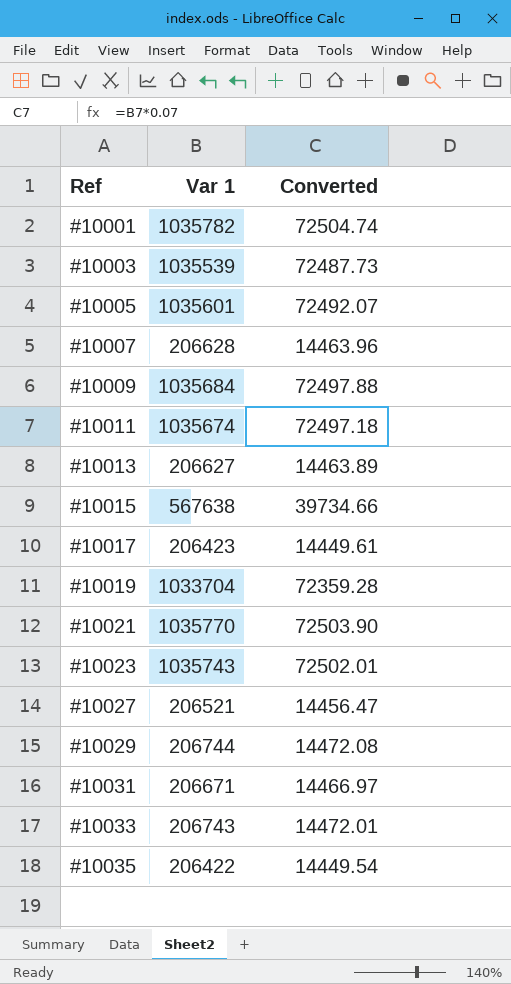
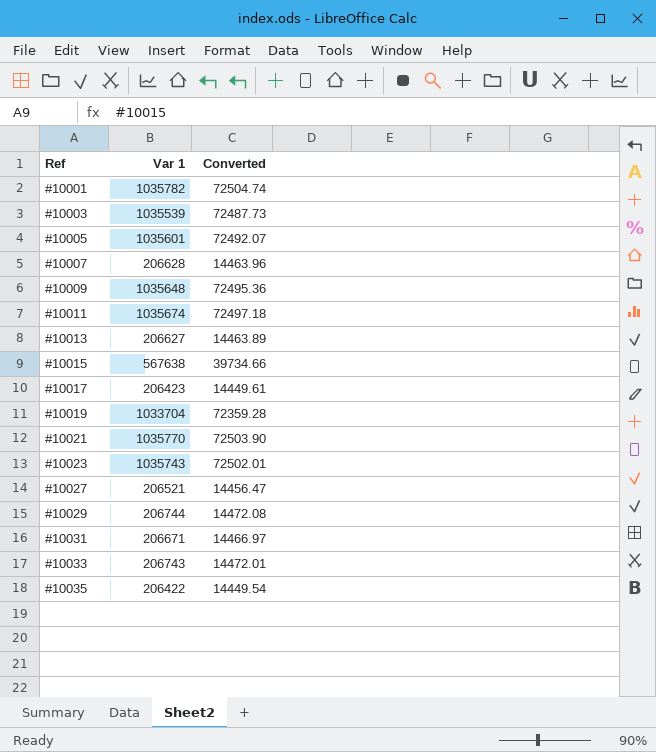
#10009 | Var 1: 1035684 -> 1035648
#10009 | Converted: 72497.88 -> 72495.36

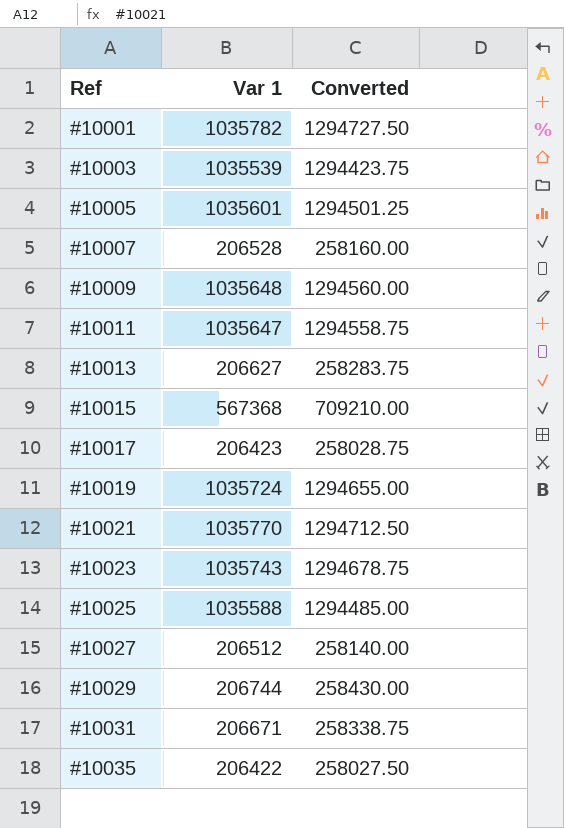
column Converted | formula: [Var 1] * 0.07 -> [Var 1] * 1.25
row #10033: 206743 | 14472.01 -> none
#10007 | Var 1: 206628 -> 206528
#10011 | Var 1: 1035674 -> 1035647
#10015 | Var 1: 567638 -> 567368
#10019 | Var 1: 1033704 -> 1035724
row #10025: none -> 1035588 | 1294485.00
#10027 | Var 1: 206521 -> 206512

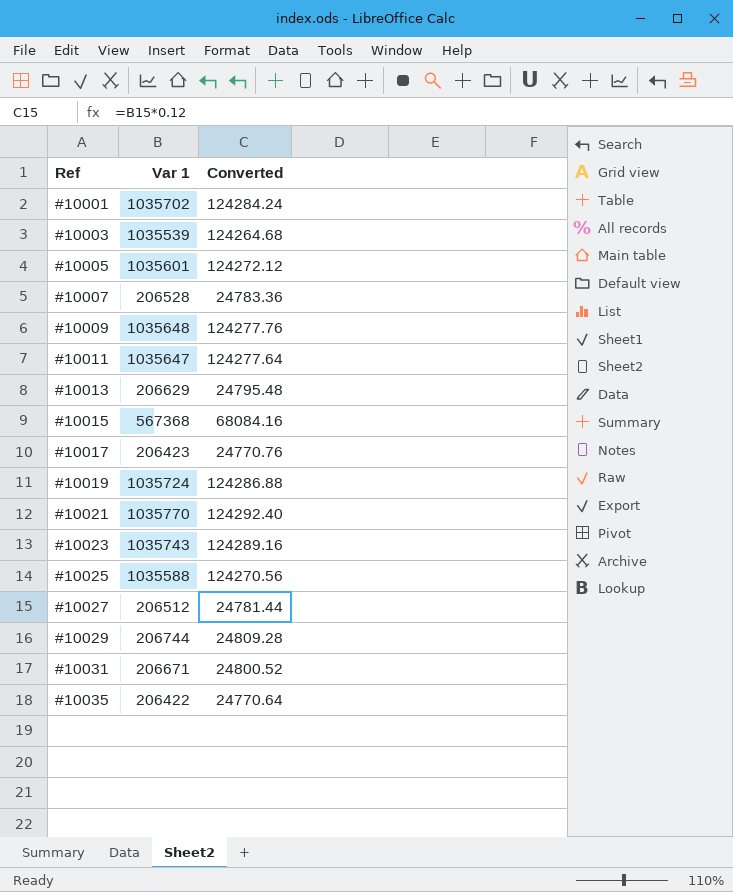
column Converted | formula: [Var 1] * 1.25 -> [Var 1] * 0.12
#10001 | Var 1: 1035782 -> 1035702
#10013 | Var 1: 206627 -> 206629

